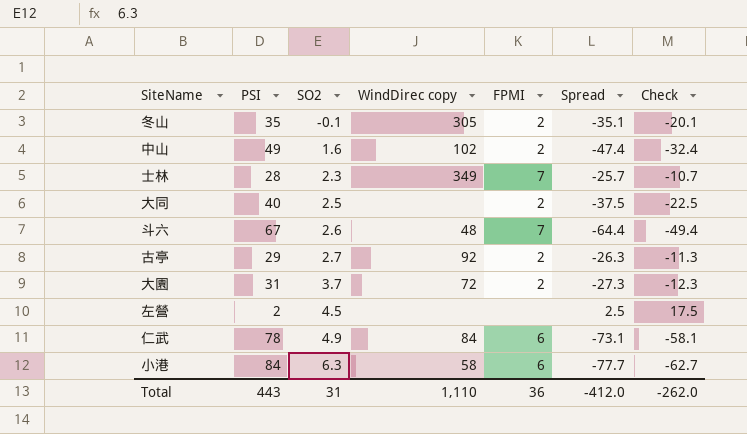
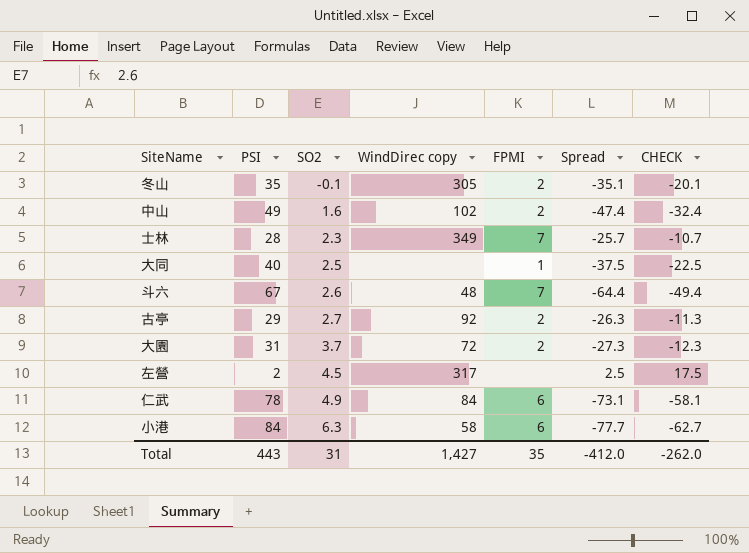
column name: Check -> CHECK
大同 | FPMI: 2 -> 1
左營 | WindDirec copy: none -> 317
Total | WindDirec copy: 1,110 -> 1,427
Total | FPMI: 36 -> 35

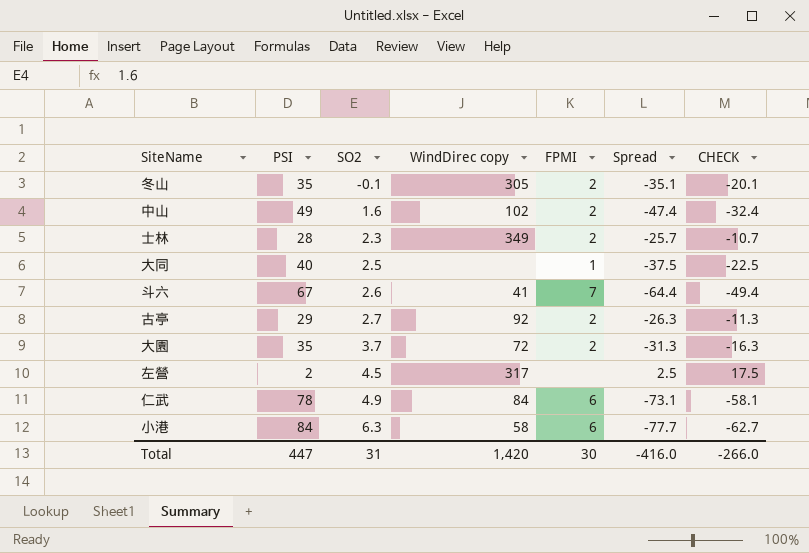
士林 | FPMI: 7 -> 2
斗六 | WindDirec copy: 48 -> 41
大園 | PSI: 31 -> 35
大園 | Spread: -27.3 -> -31.3
大園 | CHECK: -12.3 -> -16.3
Total | PSI: 443 -> 447
Total | WindDirec copy: 1,427 -> 1,420
Total | FPMI: 35 -> 30
Total | Spread: -412.0 -> -416.0
Total | CHECK: -262.0 -> -266.0

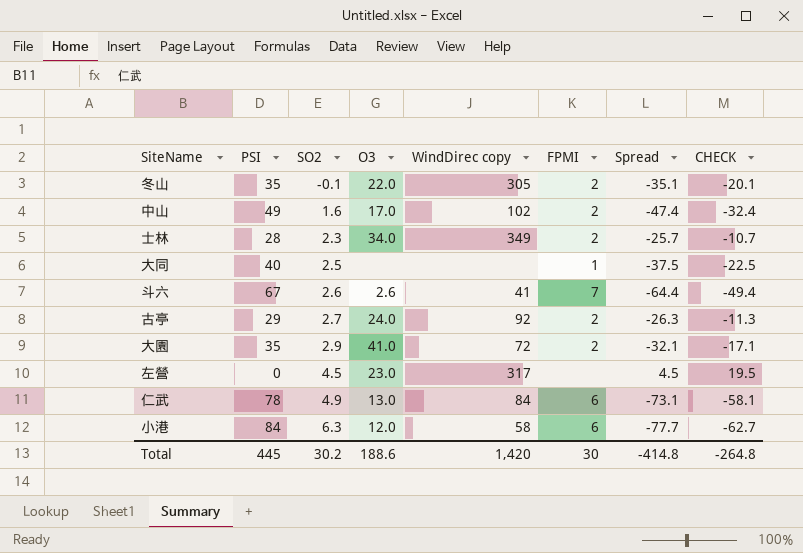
column O3 | position: none -> 4
大園 | SO2: 3.7 -> 2.9
大園 | Spread: -31.3 -> -32.1
大園 | CHECK: -16.3 -> -17.1
左營 | PSI: 2 -> 0
左營 | Spread: 2.5 -> 4.5
左營 | CHECK: 17.5 -> 19.5
Total | PSI: 447 -> 445
Total | SO2: 31 -> 30.2
Total | Spread: -416.0 -> -414.8
Total | CHECK: -266.0 -> -264.8

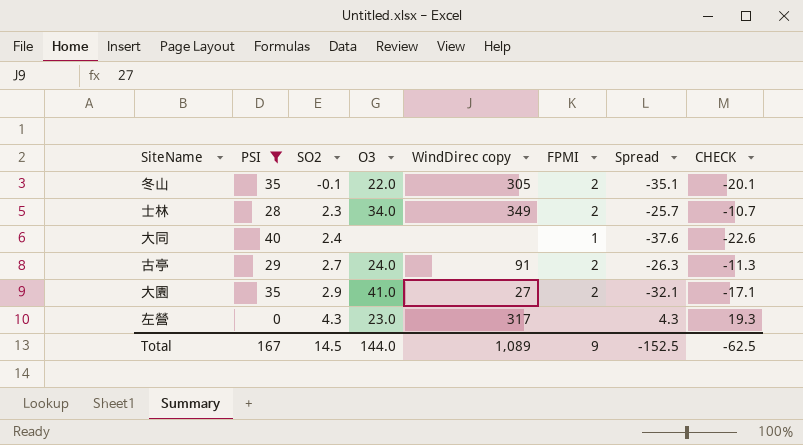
filter: none -> PSI <= 40
大同 | SO2: 2.5 -> 2.4
大同 | Spread: -37.5 -> -37.6
大同 | CHECK: -22.5 -> -22.6
古亭 | WindDirec copy: 92 -> 91
大園 | WindDirec copy: 72 -> 27
左營 | SO2: 4.5 -> 4.3
左營 | Spread: 4.5 -> 4.3
左營 | CHECK: 19.5 -> 19.3
Total | PSI: 445 -> 167
Total | SO2: 30.2 -> 14.5
Total | O3: 188.6 -> 144.0
Total | WindDirec copy: 1,420 -> 1,089
Total | FPMI: 30 -> 9
Total | Spread: -414.8 -> -152.5
Total | CHECK: -264.8 -> -62.5

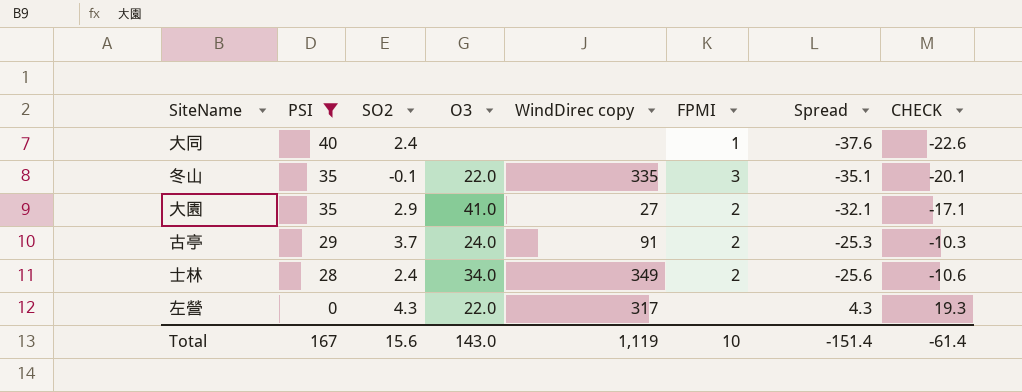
row order: SO2 ascending -> PSI descending
冬山 | WindDirec copy: 305 -> 335
冬山 | FPMI: 2 -> 3
古亭 | SO2: 2.7 -> 3.7
古亭 | Spread: -26.3 -> -25.3
古亭 | CHECK: -11.3 -> -10.3
士林 | SO2: 2.3 -> 2.4
士林 | Spread: -25.7 -> -25.6
士林 | CHECK: -10.7 -> -10.6
左營 | O3: 23.0 -> 22.0
Total | SO2: 14.5 -> 15.6
Total | O3: 144.0 -> 143.0
Total | WindDirec copy: 1,089 -> 1,119
Total | FPMI: 9 -> 10
Total | Spread: -152.5 -> -151.4
Total | CHECK: -62.5 -> -61.4

